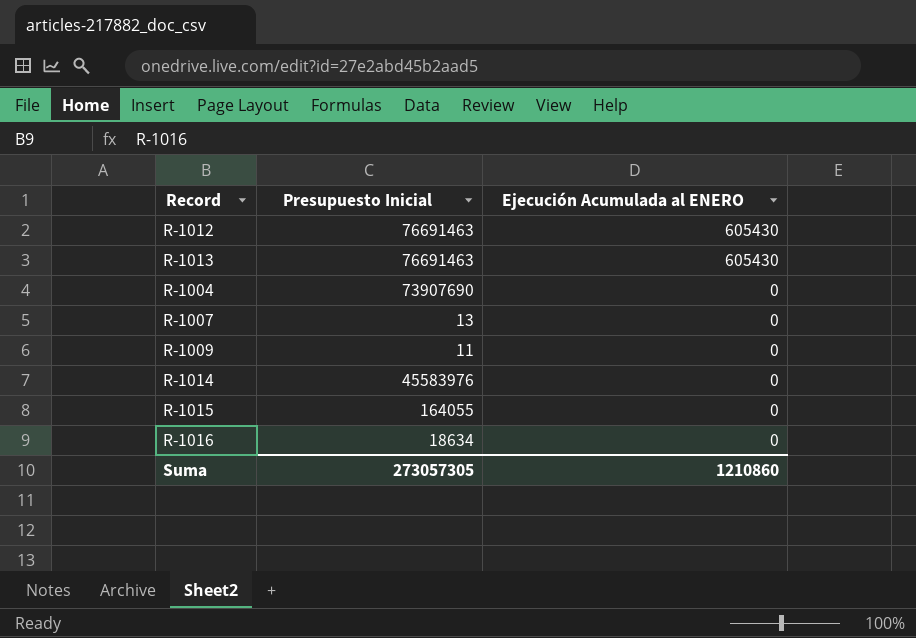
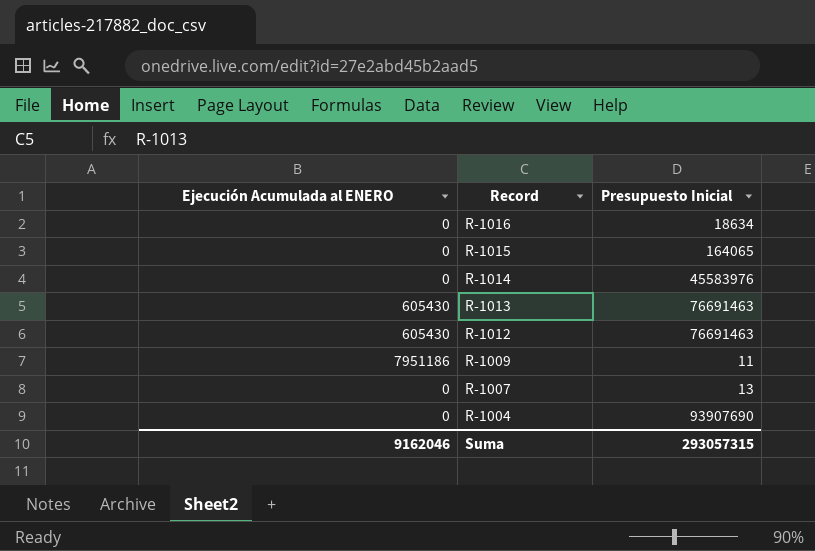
row order: Ejecución Acumulada al ENERO descending -> Record descending
column Ejecución Acumulada al ENERO | position: 3 -> 1
R-1015 | Presupuesto Inicial: 164055 -> 164065
R-1009 | Ejecución Acumulada al ENERO: 0 -> 7951186
R-1004 | Presupuesto Inicial: 73907690 -> 93907690
Suma | Ejecución Acumulada al ENERO: 1210860 -> 9162046
Suma | Presupuesto Inicial: 273057305 -> 293057315

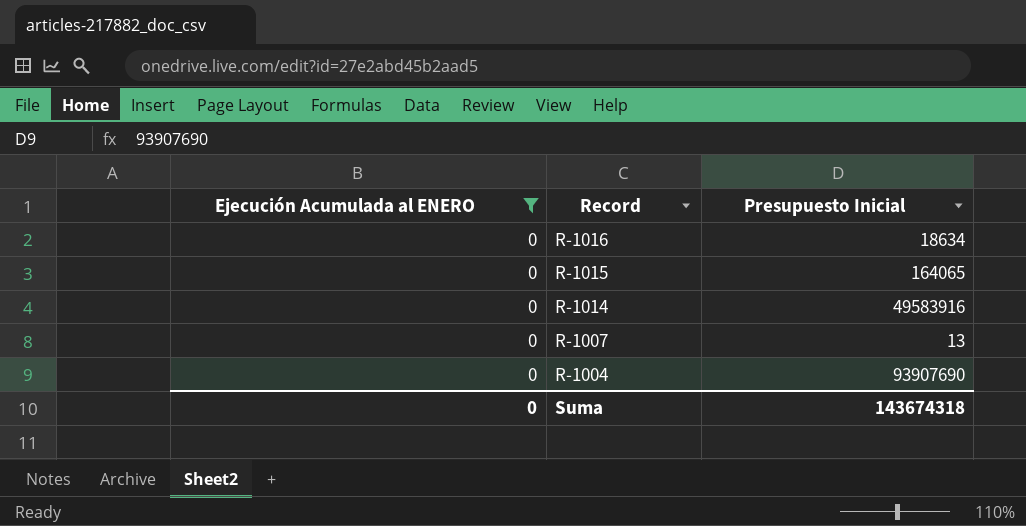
filter: none -> Ejecución Acumulada al ENERO = 0
R-1014 | Presupuesto Inicial: 45583976 -> 49583916
Suma | Ejecución Acumulada al ENERO: 9162046 -> 0
Suma | Presupuesto Inicial: 293057315 -> 143674318

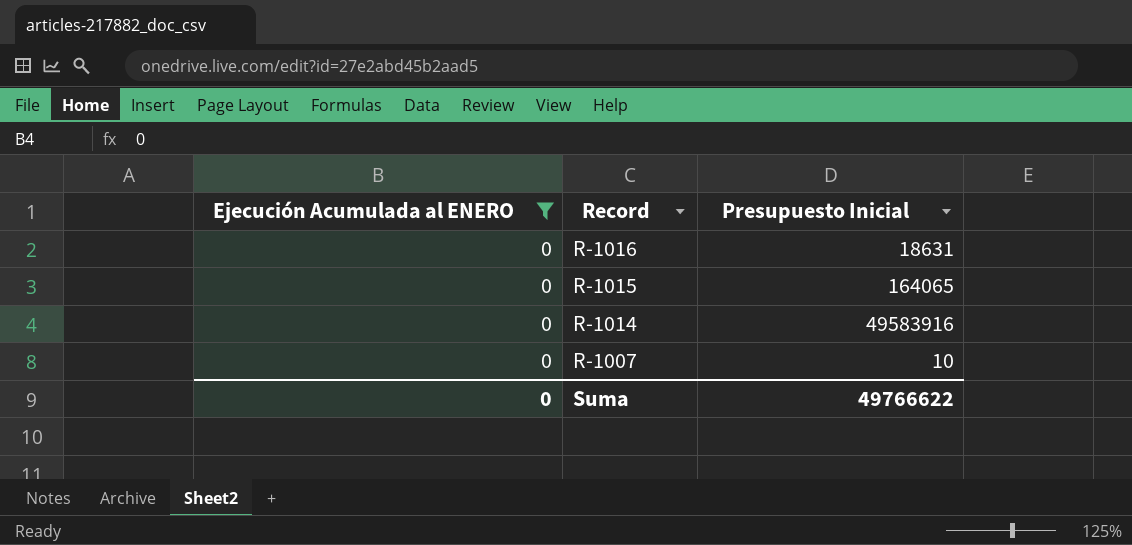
row R-1004: 0 | 93907690 -> none
R-1016 | Presupuesto Inicial: 18634 -> 18631
R-1007 | Presupuesto Inicial: 13 -> 10
Suma | Presupuesto Inicial: 143674318 -> 49766622

